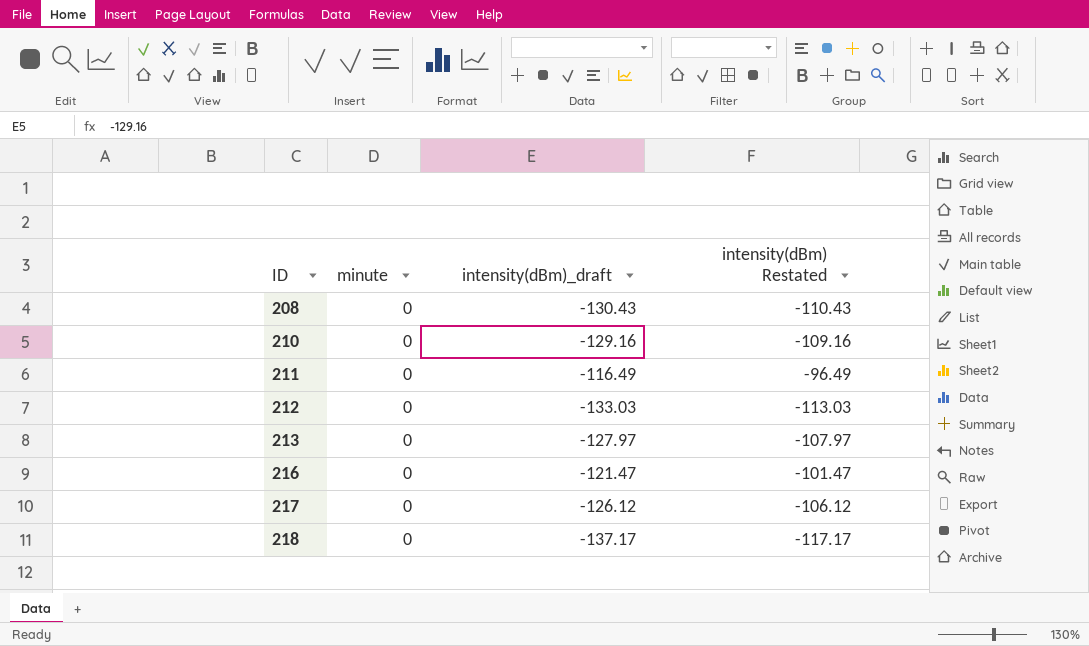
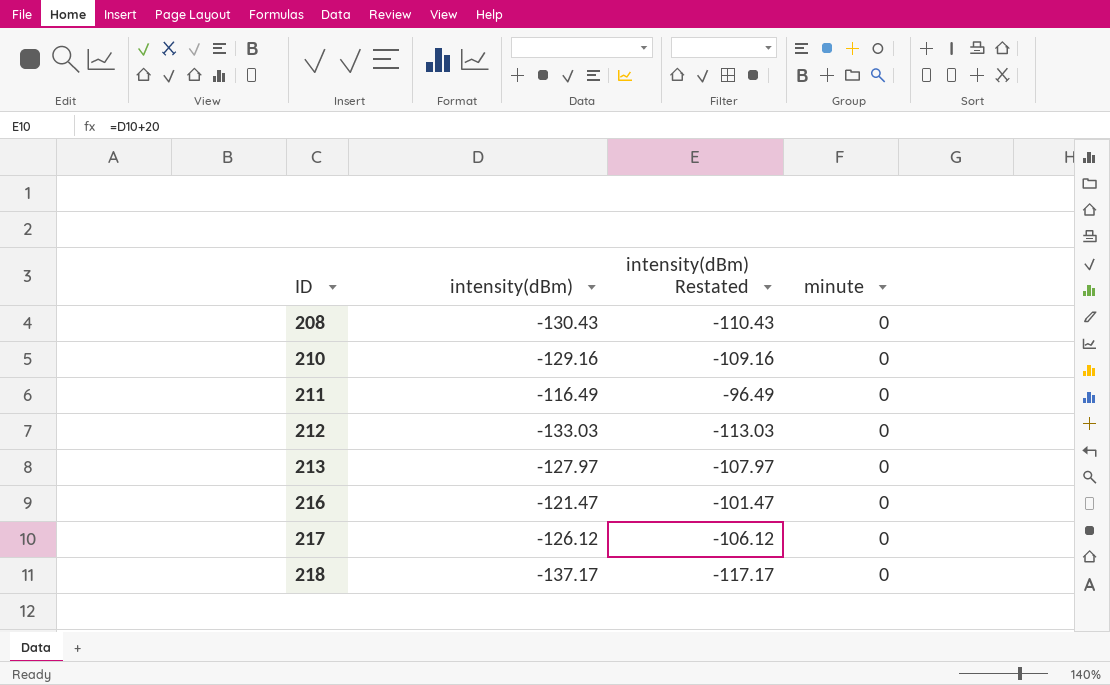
column name: intensity(dBm)_draft -> intensity(dBm)
column minute | position: 2 -> 4

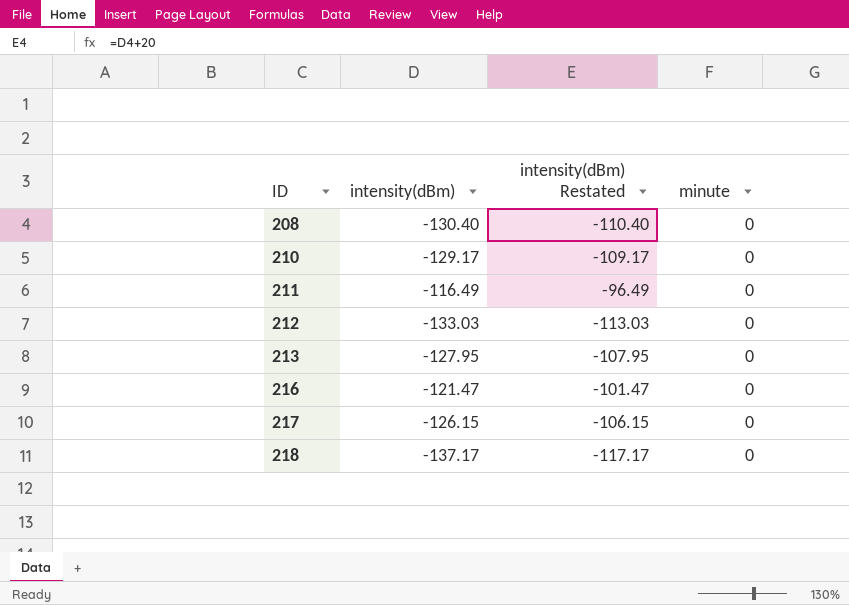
208 | intensity(dBm): -130.43 -> -130.40
208 | intensity(dBm) Restated: -110.43 -> -110.40
210 | intensity(dBm): -129.16 -> -129.17
210 | intensity(dBm) Restated: -109.16 -> -109.17
213 | intensity(dBm): -127.97 -> -127.95
213 | intensity(dBm) Restated: -107.97 -> -107.95
217 | intensity(dBm): -126.12 -> -126.15
217 | intensity(dBm) Restated: -106.12 -> -106.15

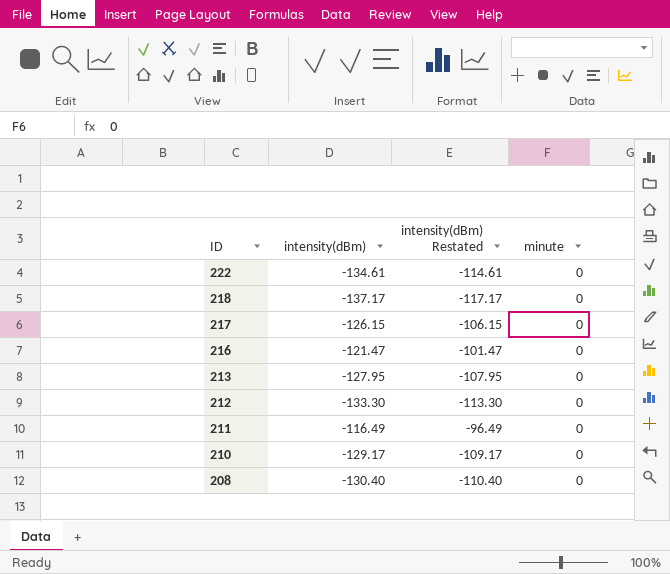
row order: ID ascending -> ID descending
row 222: none -> -134.61 | -114.61 | 0
212 | intensity(dBm): -133.03 -> -133.30
212 | intensity(dBm) Restated: -113.03 -> -113.30

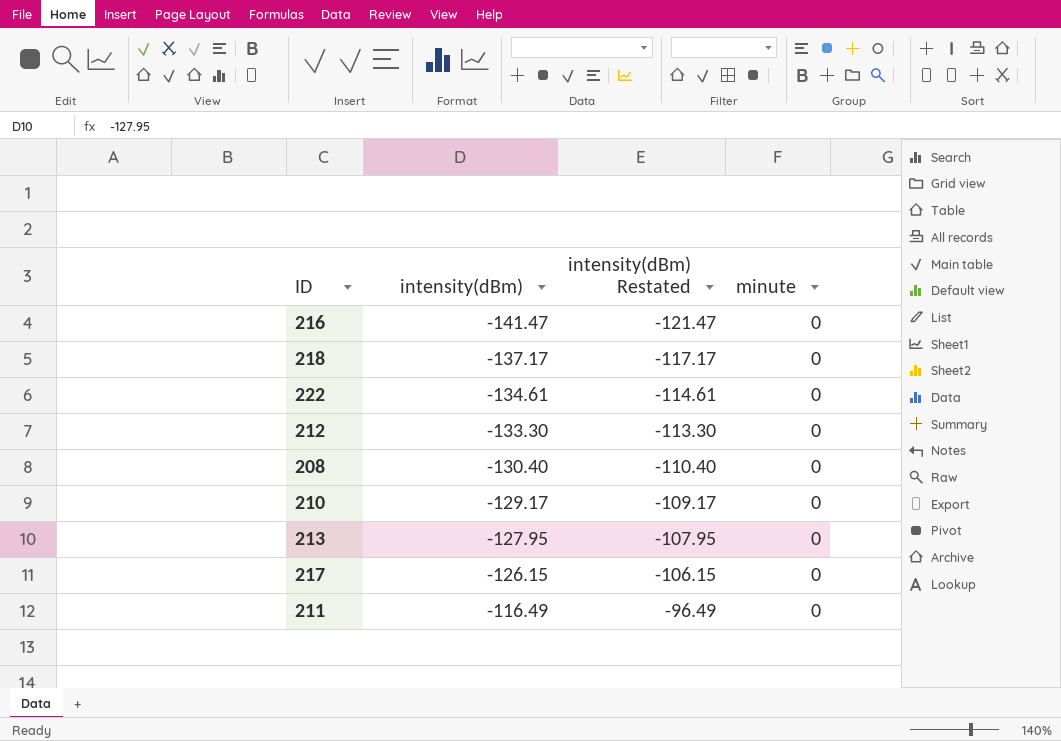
row order: ID descending -> intensity(dBm) ascending
216 | intensity(dBm): -121.47 -> -141.47
216 | intensity(dBm) Restated: -101.47 -> -121.47

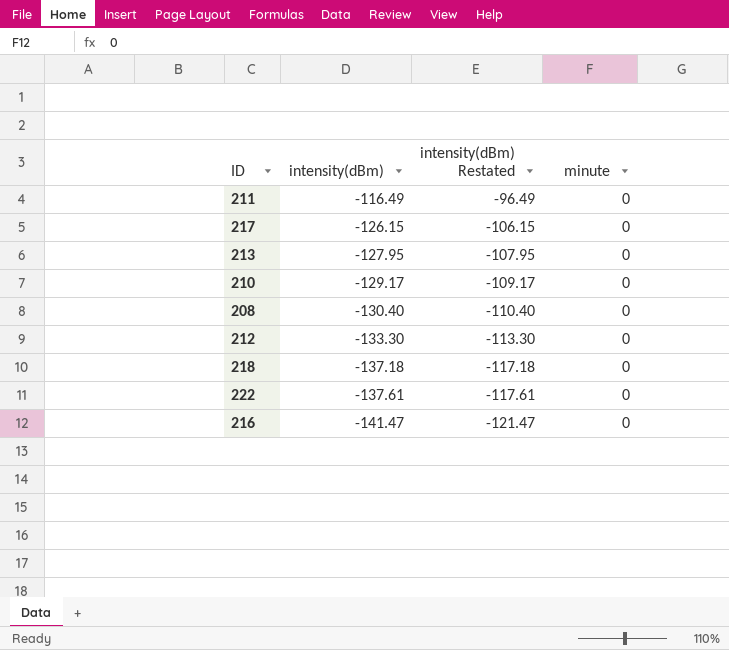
row order: intensity(dBm) ascending -> intensity(dBm) descending
218 | intensity(dBm): -137.17 -> -137.18
218 | intensity(dBm) Restated: -117.17 -> -117.18
222 | intensity(dBm): -134.61 -> -137.61
222 | intensity(dBm) Restated: -114.61 -> -117.61

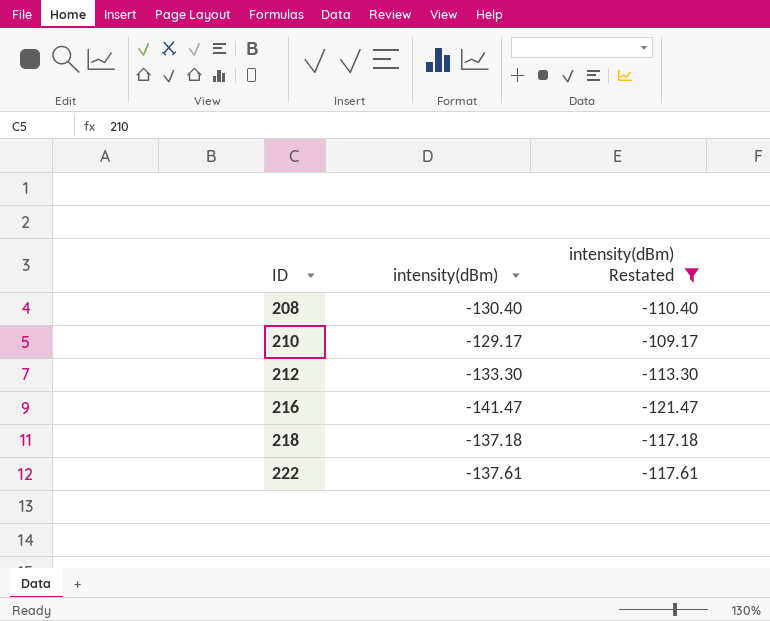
filter: none -> intensity(dBm) Restated <= -109.17
row order: intensity(dBm) descending -> ID ascending
column minute | position: 4 -> none

